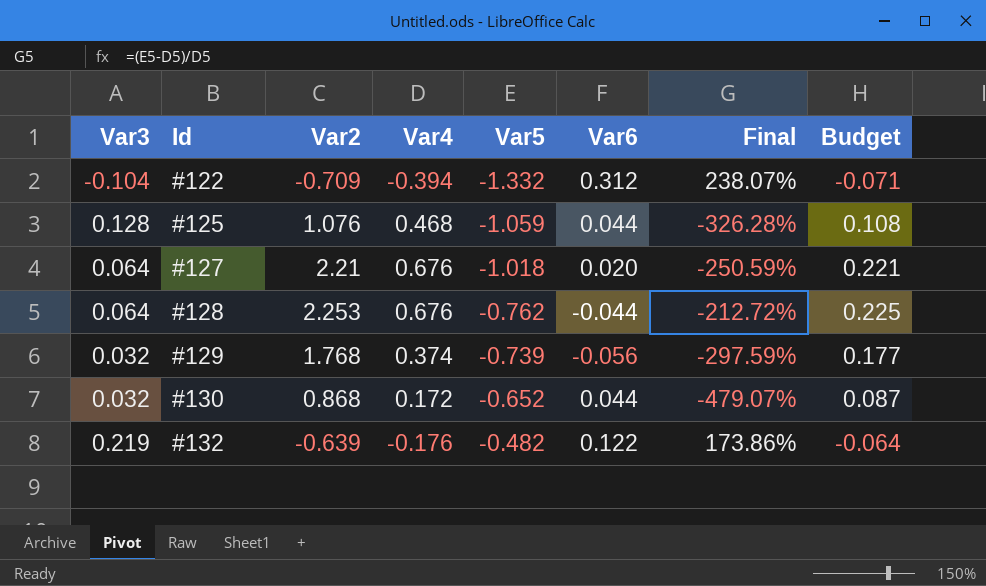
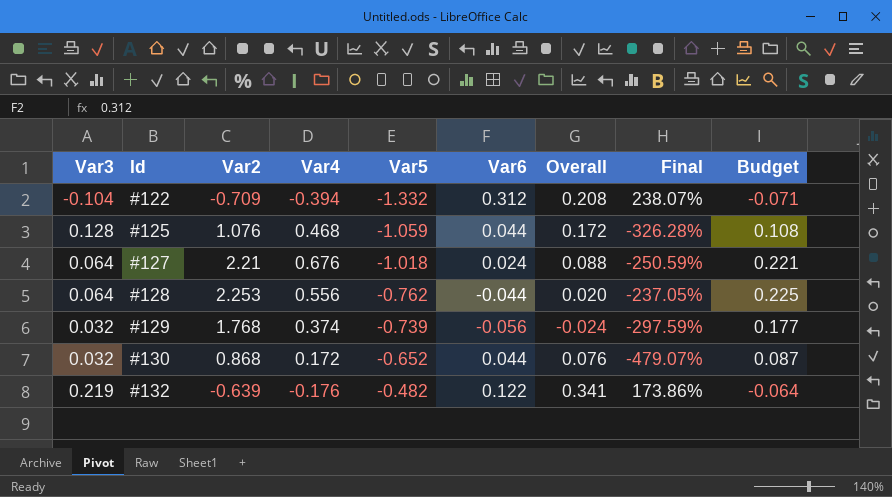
column Overall | formula: none -> [Var3] + [Var6]
#127 | Var6: 0.020 -> 0.024
#128 | Var4: 0.676 -> 0.556
#128 | Final: -212.72% -> -237.05%

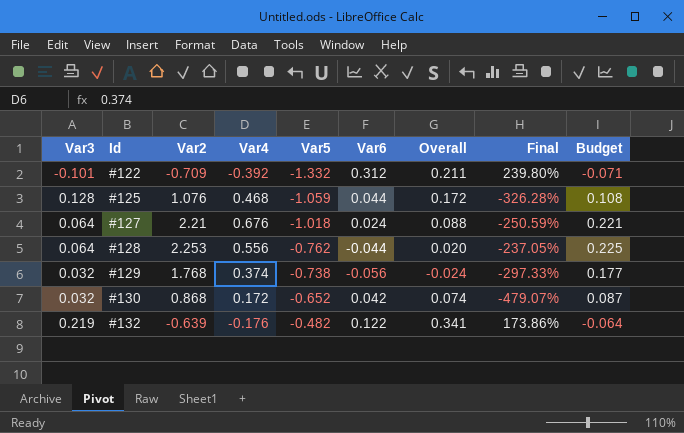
#122 | Var3: -0.104 -> -0.101
#122 | Var4: -0.394 -> -0.392
#122 | Overall: 0.208 -> 0.211
#122 | Final: 238.07% -> 239.80%
#129 | Var5: -0.739 -> -0.738
#129 | Final: -297.59% -> -297.33%
#130 | Var6: 0.044 -> 0.042
#130 | Overall: 0.076 -> 0.074

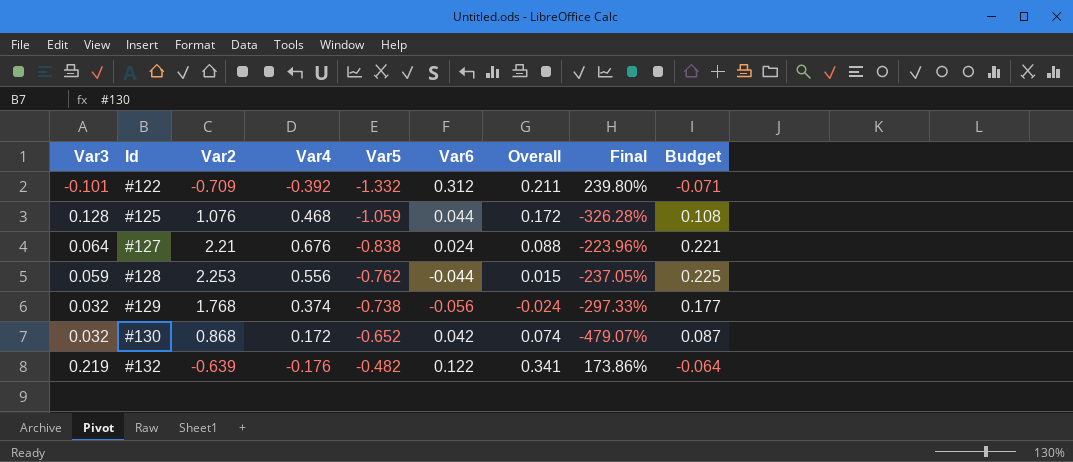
#127 | Var5: -1.018 -> -0.838
#127 | Final: -250.59% -> -223.96%
#128 | Var3: 0.064 -> 0.059
#128 | Overall: 0.020 -> 0.015

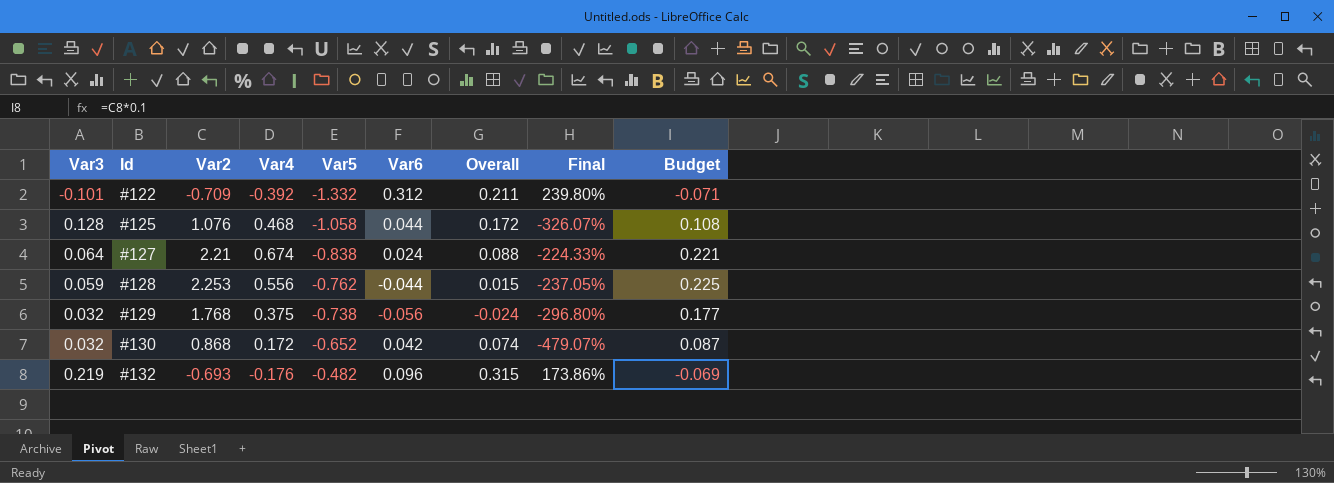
#125 | Var5: -1.059 -> -1.058
#125 | Final: -326.28% -> -326.07%
#127 | Var4: 0.676 -> 0.674
#127 | Final: -223.96% -> -224.33%
#129 | Var4: 0.374 -> 0.375
#129 | Final: -297.33% -> -296.80%
#132 | Var2: -0.639 -> -0.693
#132 | Var6: 0.122 -> 0.096
#132 | Overall: 0.341 -> 0.315
#132 | Budget: -0.064 -> -0.069

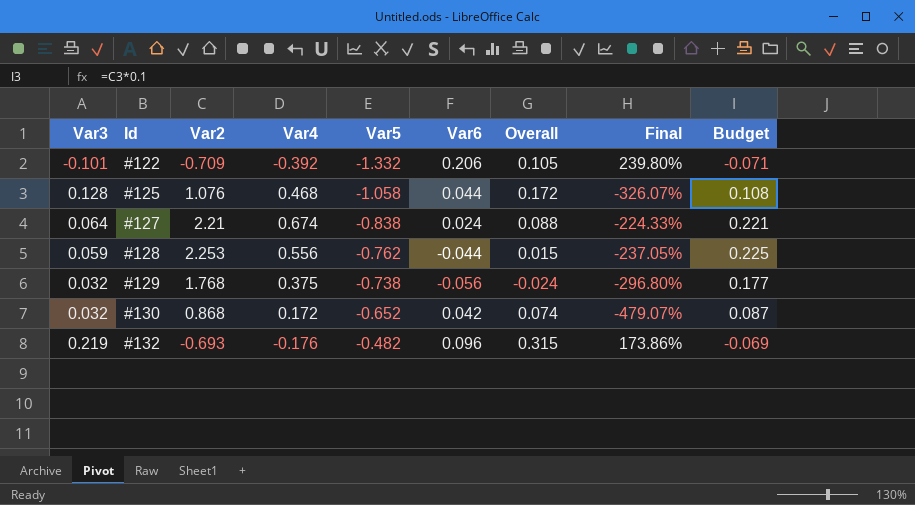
#122 | Var6: 0.312 -> 0.206
#122 | Overall: 0.211 -> 0.105

